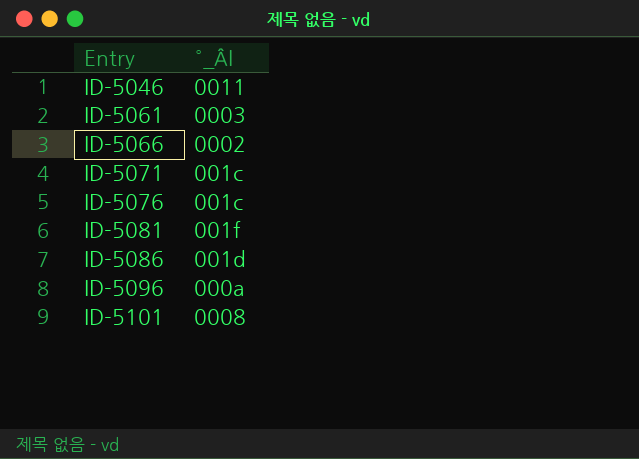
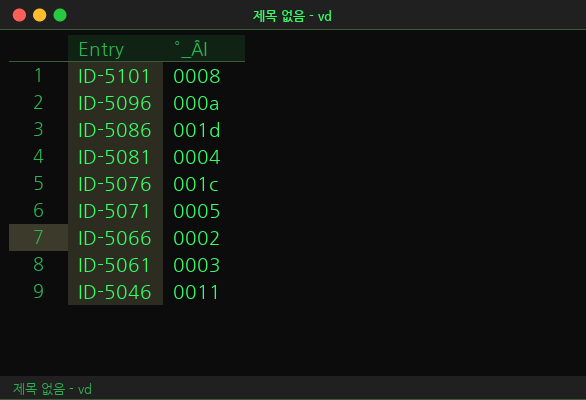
row order: Entry ascending -> Entry descending
ID-5081 | °_ÂI: 001f -> 0004
ID-5071 | °_ÂI: 001c -> 0005

